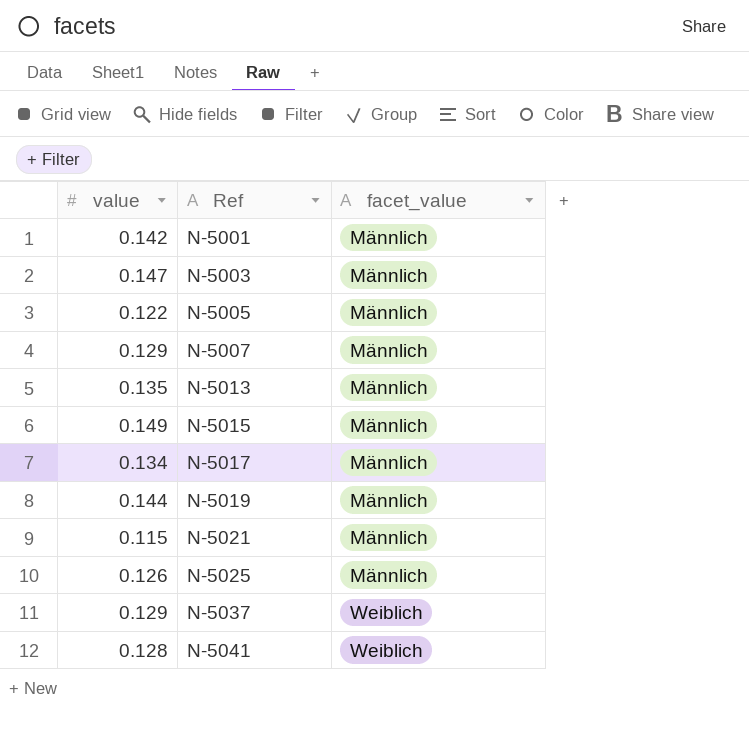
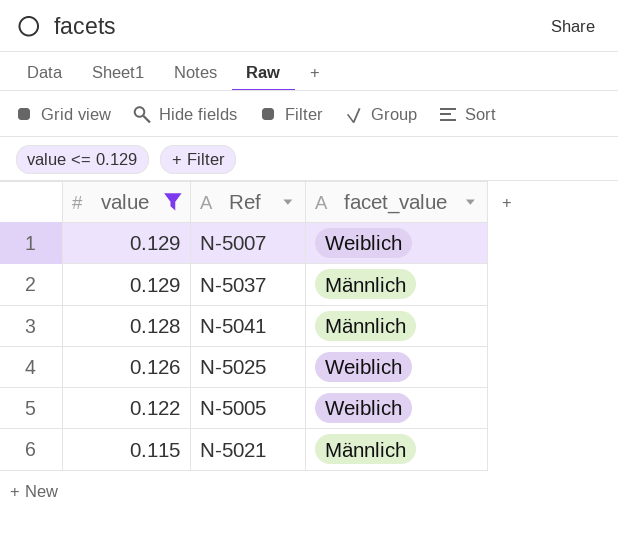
filter: none -> value <= 0.129
row order: Ref ascending -> value descending
N-5007 | facet_value: Männlich -> Weiblich
N-5037 | facet_value: Weiblich -> Männlich
N-5041 | facet_value: Weiblich -> Männlich
N-5025 | facet_value: Männlich -> Weiblich
N-5005 | facet_value: Männlich -> Weiblich

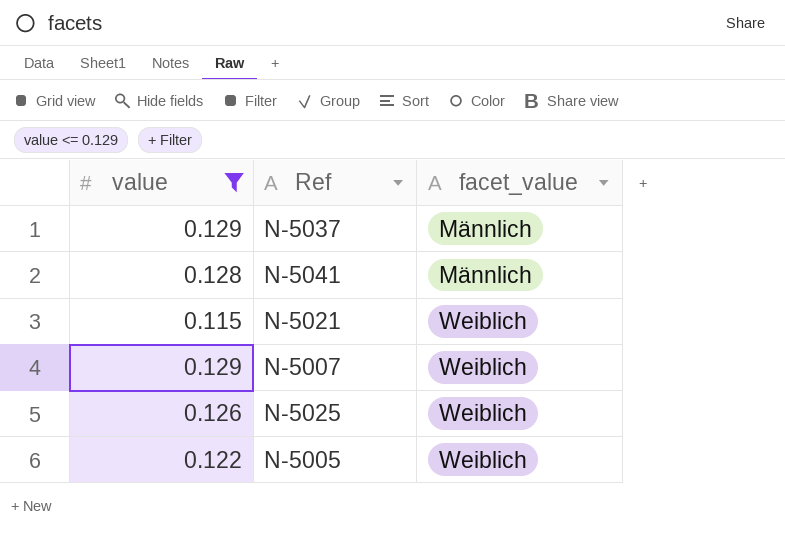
row order: value descending -> facet_value ascending
N-5021 | facet_value: Männlich -> Weiblich

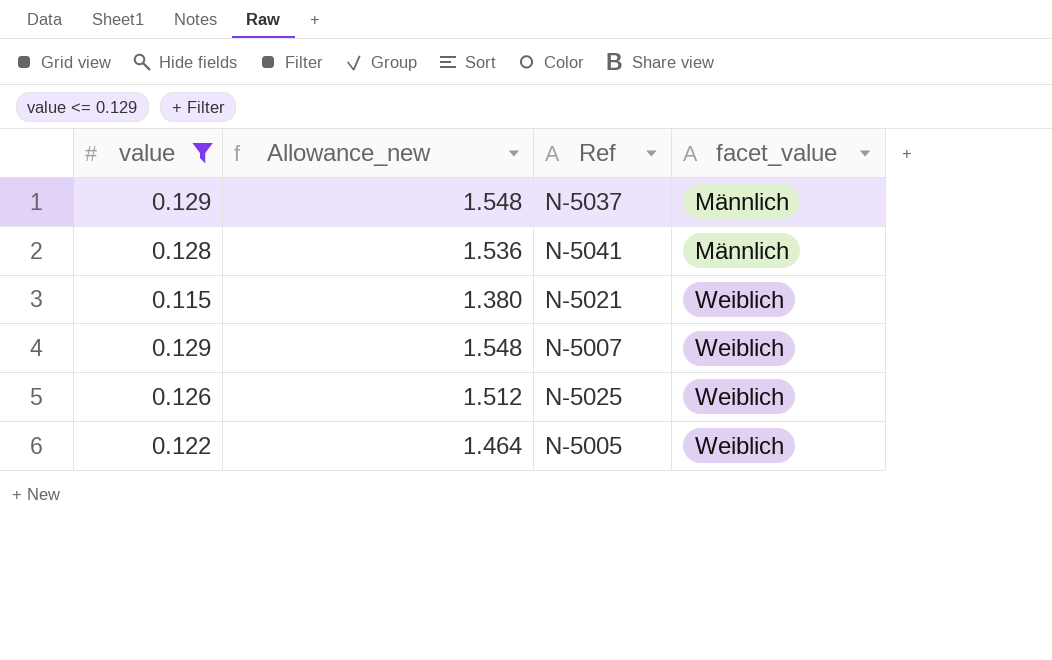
column Allowance_new | formula: none -> [value] * 12

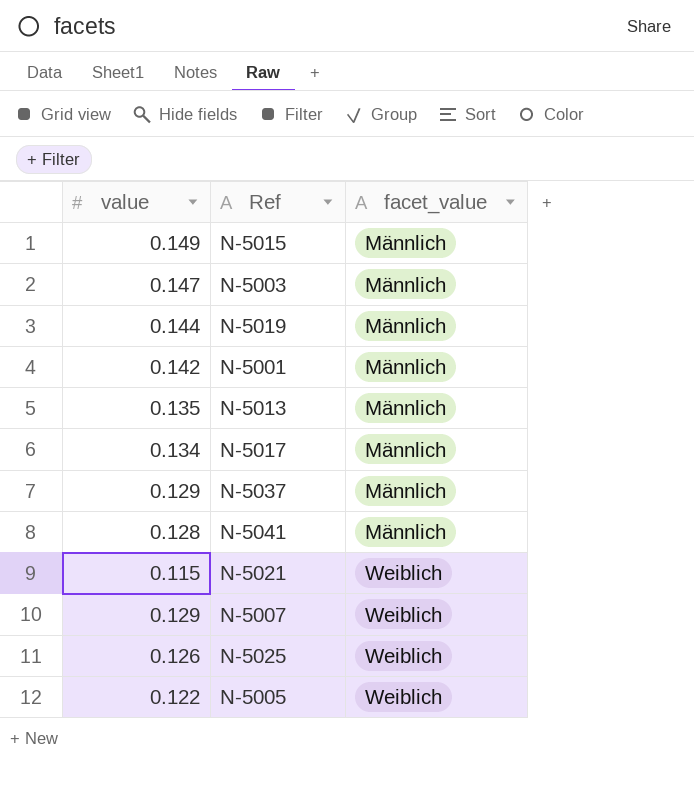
filter: value <= 0.129 -> none
column Allowance_new | formula: [value] * 12 -> none

